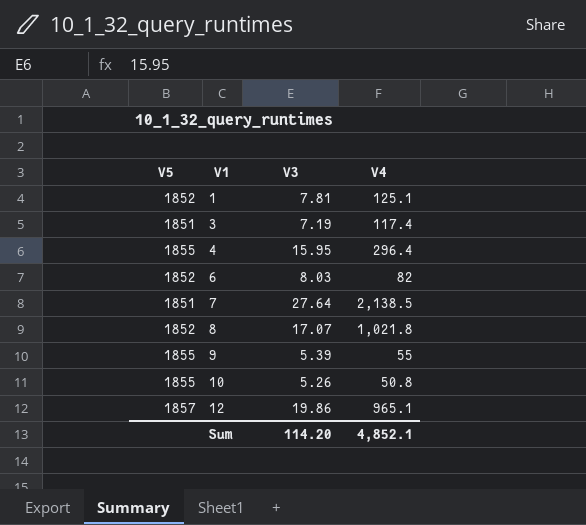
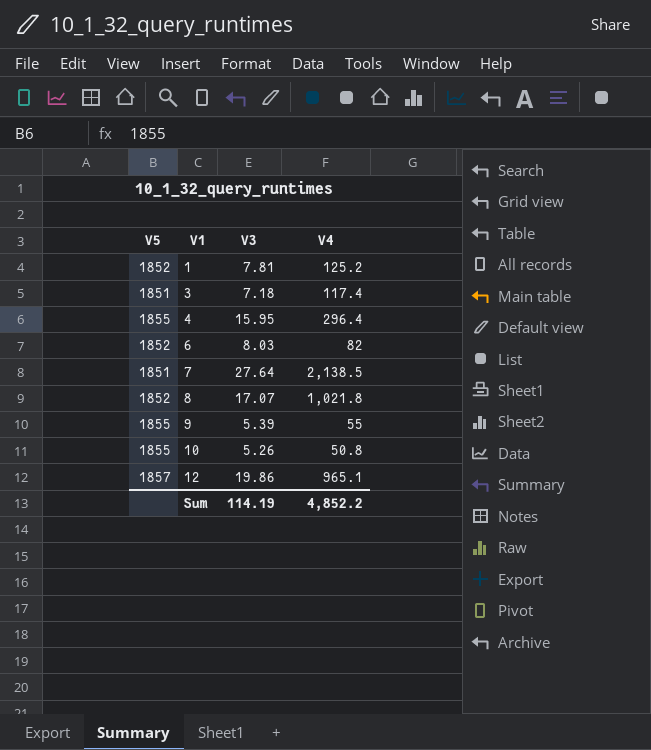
1 | V4: 125.1 -> 125.2
3 | V3: 7.19 -> 7.18
Sum | V3: 114.20 -> 114.19
Sum | V4: 4,852.1 -> 4,852.2

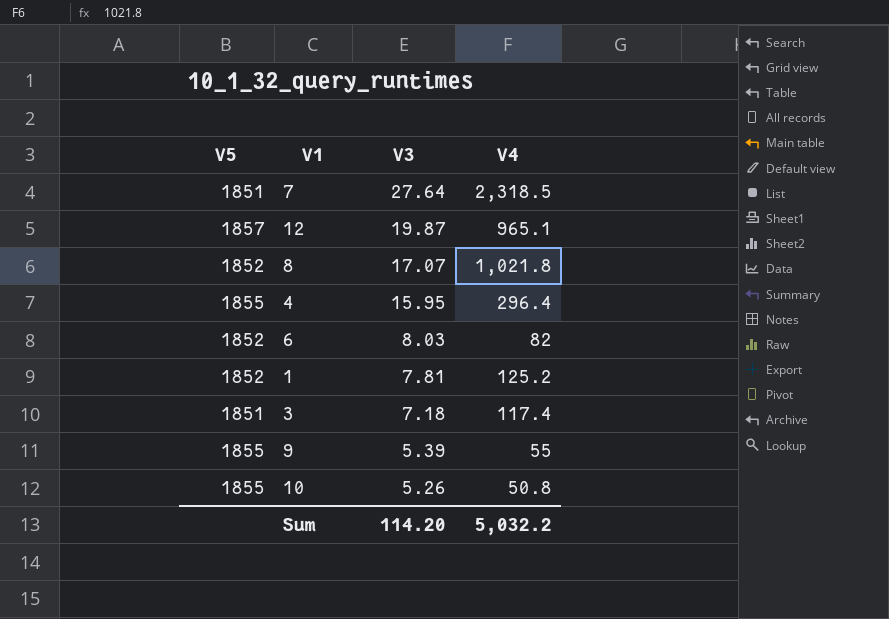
row order: V1 ascending -> V3 descending
7 | V4: 2,138.5 -> 2,318.5
12 | V3: 19.86 -> 19.87
Sum | V3: 114.19 -> 114.20
Sum | V4: 4,852.2 -> 5,032.2

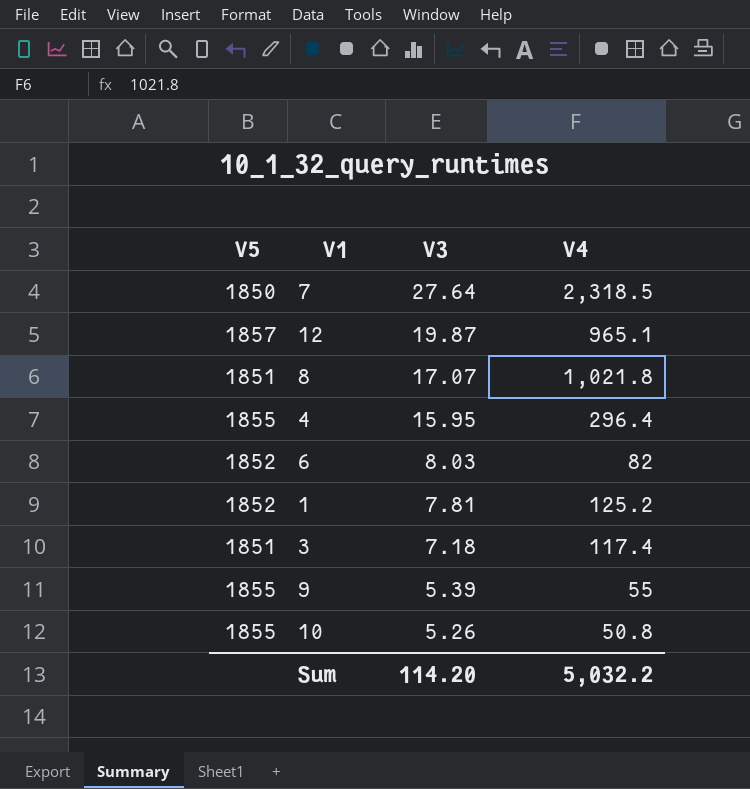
7 | V5: 1851 -> 1850
8 | V5: 1852 -> 1851

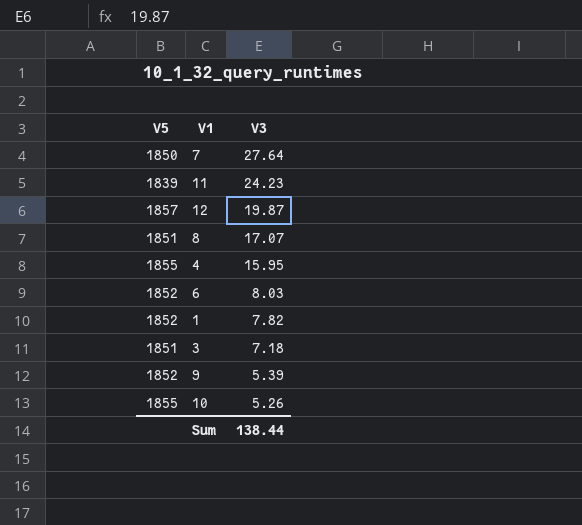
column V4 | position: 4 -> none
row 11: none -> 1839 | 24.23
1 | V3: 7.81 -> 7.82
9 | V5: 1855 -> 1852
Sum | V3: 114.20 -> 138.44

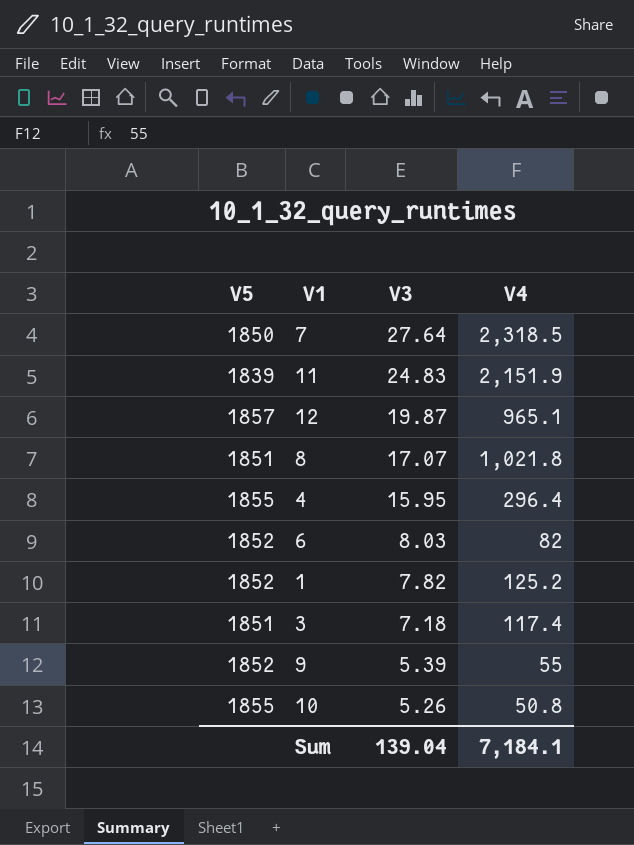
column V4 | position: none -> 4
11 | V3: 24.23 -> 24.83
Sum | V3: 138.44 -> 139.04

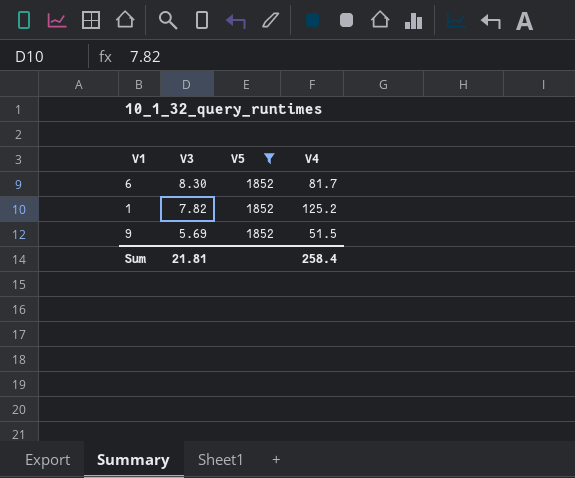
filter: none -> V5 = 1852
column V5 | position: 1 -> 3
6 | V3: 8.03 -> 8.30
6 | V4: 82 -> 81.7
9 | V3: 5.39 -> 5.69
9 | V4: 55 -> 51.5
Sum | V3: 139.04 -> 21.81
Sum | V4: 7,184.1 -> 258.4

